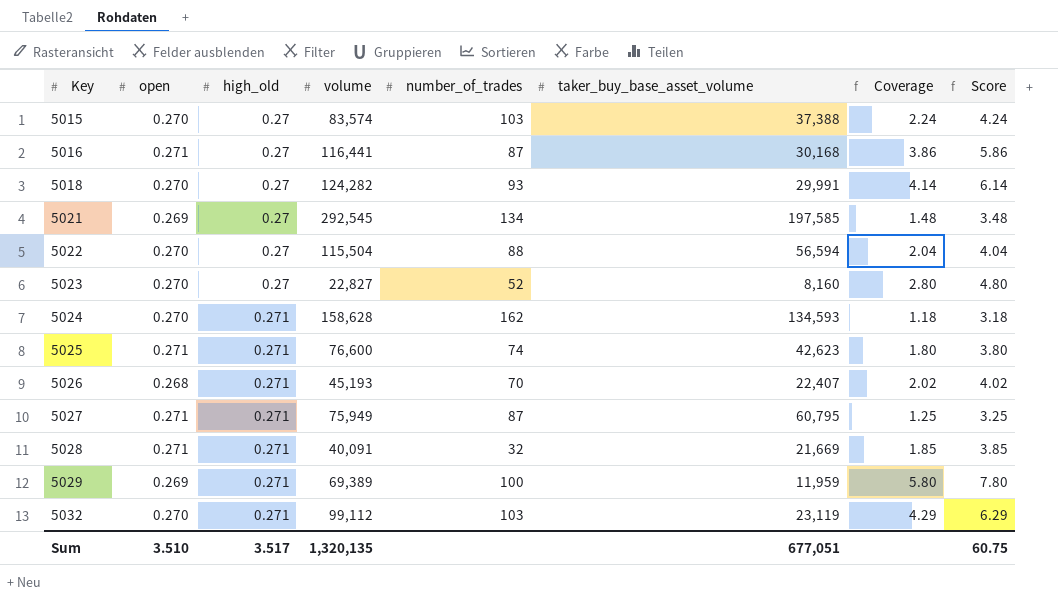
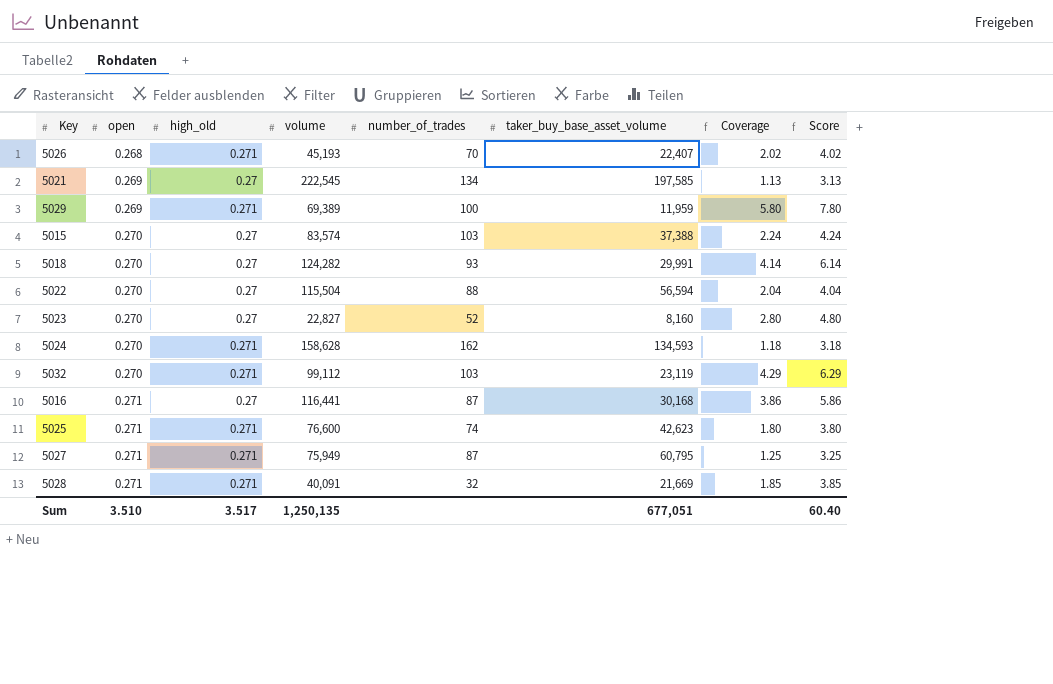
row order: Key ascending -> open ascending
5021 | volume: 292,545 -> 222,545
5021 | Coverage: 1.48 -> 1.13
5021 | Score: 3.48 -> 3.13
Sum | volume: 1,320,135 -> 1,250,135
Sum | Score: 60.75 -> 60.40

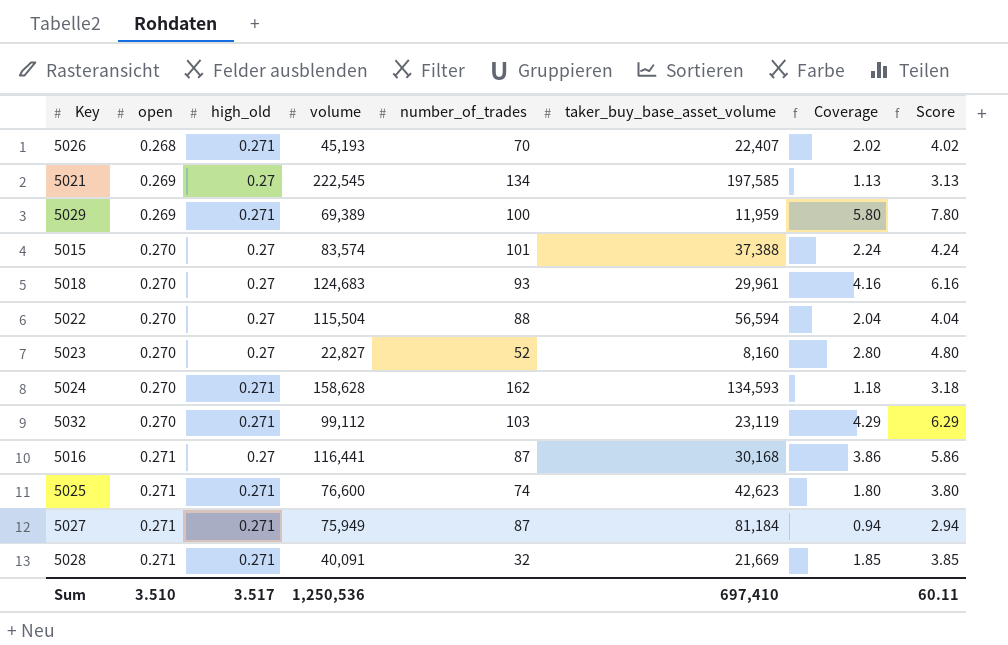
5015 | number_of_trades: 103 -> 101
5018 | volume: 124,282 -> 124,683
5018 | taker_buy_base_asset_volume: 29,991 -> 29,961
5018 | Coverage: 4.14 -> 4.16
5018 | Score: 6.14 -> 6.16
5027 | taker_buy_base_asset_volume: 60,795 -> 81,184
5027 | Coverage: 1.25 -> 0.94
5027 | Score: 3.25 -> 2.94
Sum | volume: 1,250,135 -> 1,250,536
Sum | taker_buy_base_asset_volume: 677,051 -> 697,410
Sum | Score: 60.40 -> 60.11

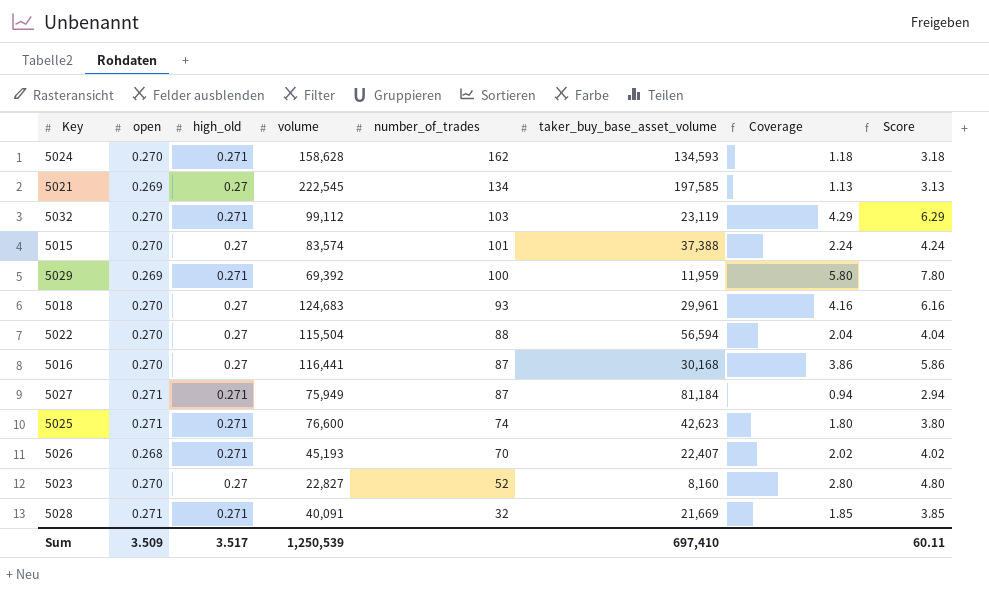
row order: open ascending -> number_of_trades descending
5029 | volume: 69,389 -> 69,392
5016 | open: 0.271 -> 0.270
Sum | open: 3.510 -> 3.509
Sum | volume: 1,250,536 -> 1,250,539

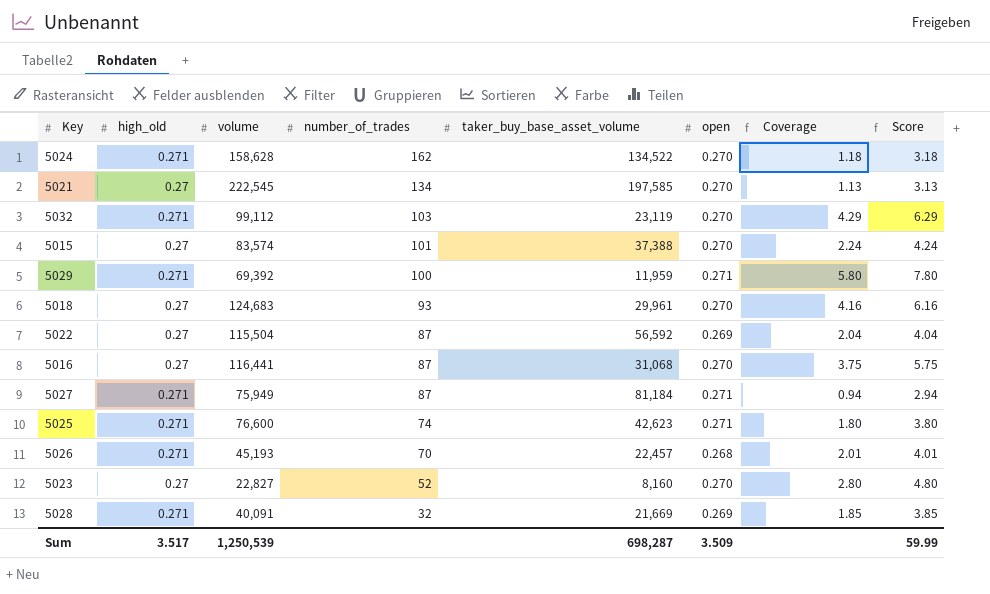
column open | position: 2 -> 6
5024 | taker_buy_base_asset_volume: 134,593 -> 134,522
5021 | open: 0.269 -> 0.270
5029 | open: 0.269 -> 0.271
5022 | number_of_trades: 88 -> 87
5022 | taker_buy_base_asset_volume: 56,594 -> 56,592
5022 | open: 0.270 -> 0.269
5016 | taker_buy_base_asset_volume: 30,168 -> 31,068
5016 | Coverage: 3.86 -> 3.75
5016 | Score: 5.86 -> 5.75
5026 | taker_buy_base_asset_volume: 22,407 -> 22,457
5026 | Coverage: 2.02 -> 2.01
5026 | Score: 4.02 -> 4.01
5028 | open: 0.271 -> 0.269
Sum | taker_buy_base_asset_volume: 697,410 -> 698,287
Sum | Score: 60.11 -> 59.99

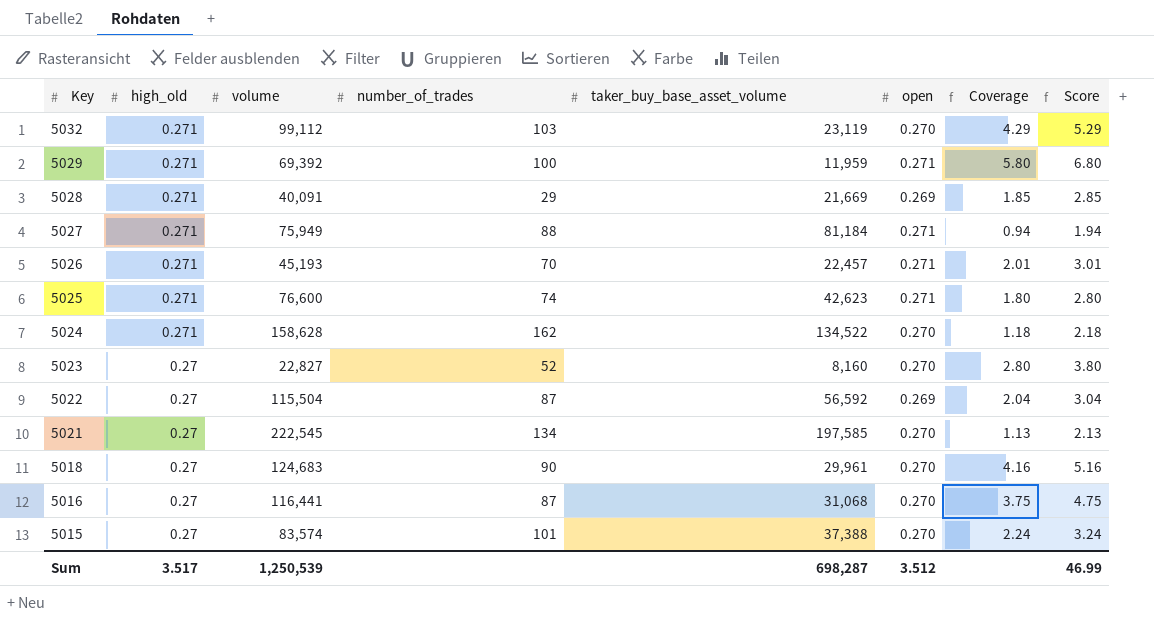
row order: number_of_trades descending -> Key descending
column Score | formula: [Coverage] + 2 -> [Coverage] + 1
5028 | number_of_trades: 32 -> 29
5027 | number_of_trades: 87 -> 88
5026 | open: 0.268 -> 0.271
5018 | number_of_trades: 93 -> 90
Sum | open: 3.509 -> 3.512
Sum | Score: 59.99 -> 46.99

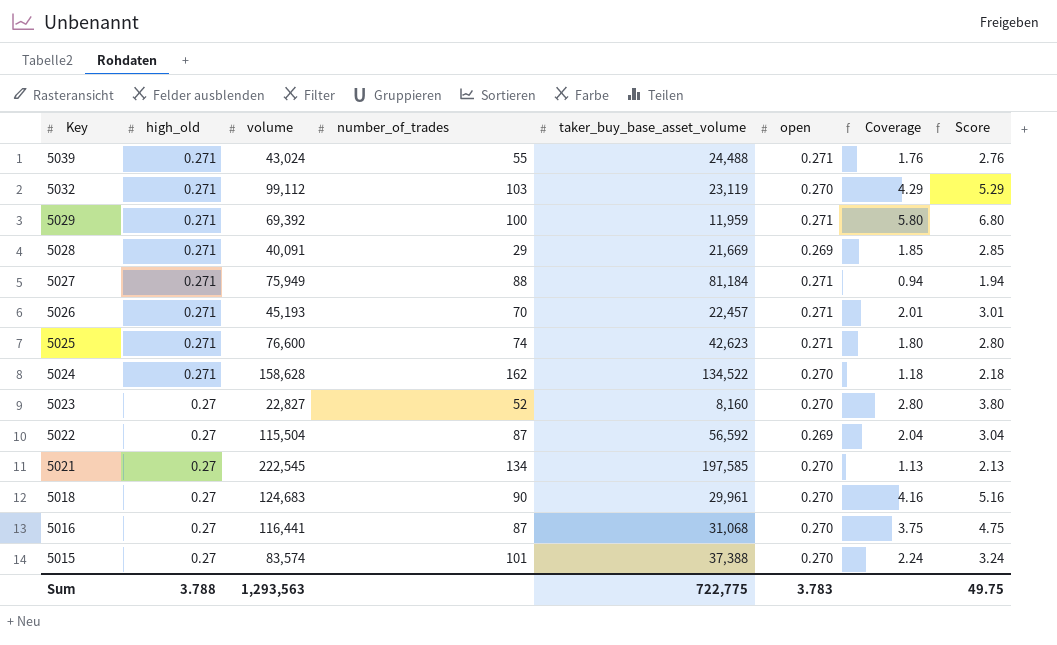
row 5039: none -> 0.271 | 43,024 | 55 | 24,488 | 0.271 | 1.76 | 2.76
Sum | high_old: 3.517 -> 3.788
Sum | volume: 1,250,539 -> 1,293,563
Sum | taker_buy_base_asset_volume: 698,287 -> 722,775
Sum | open: 3.512 -> 3.783
Sum | Score: 46.99 -> 49.75

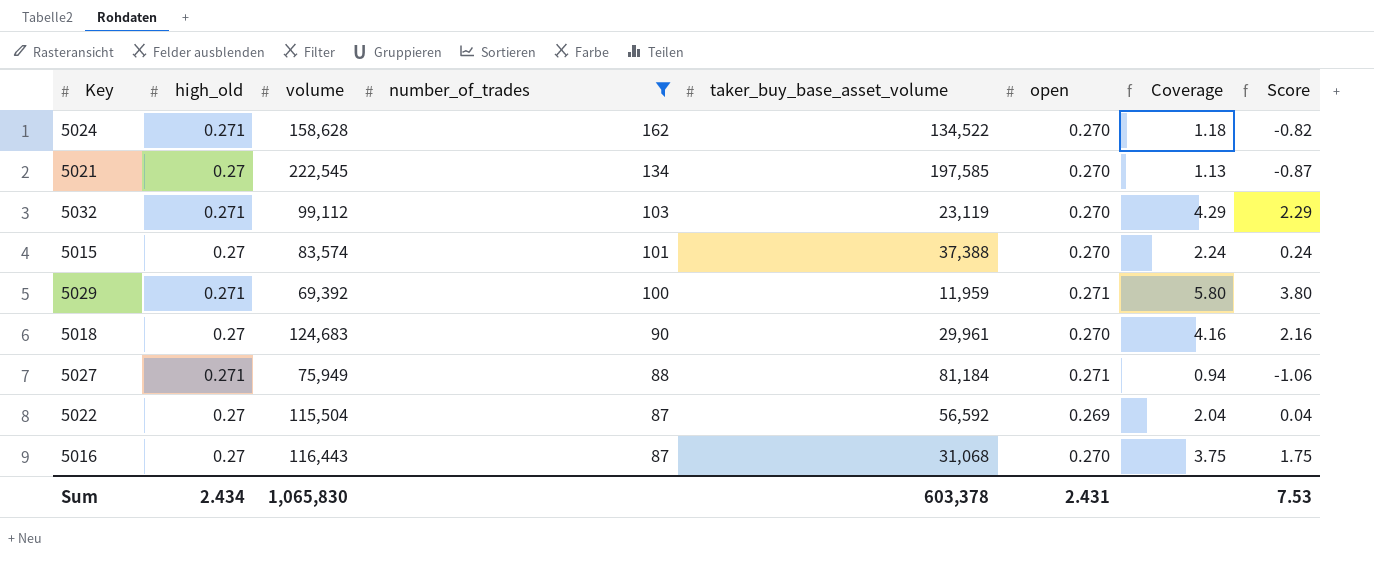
filter: none -> number_of_trades >= 87
row order: Key descending -> number_of_trades descending
column Score | formula: [Coverage] + 1 -> [Coverage] - 2
5016 | volume: 116,441 -> 116,443
Sum | high_old: 3.788 -> 2.434
Sum | volume: 1,293,563 -> 1,065,830
Sum | taker_buy_base_asset_volume: 722,775 -> 603,378
Sum | open: 3.783 -> 2.431
Sum | Score: 49.75 -> 7.53

